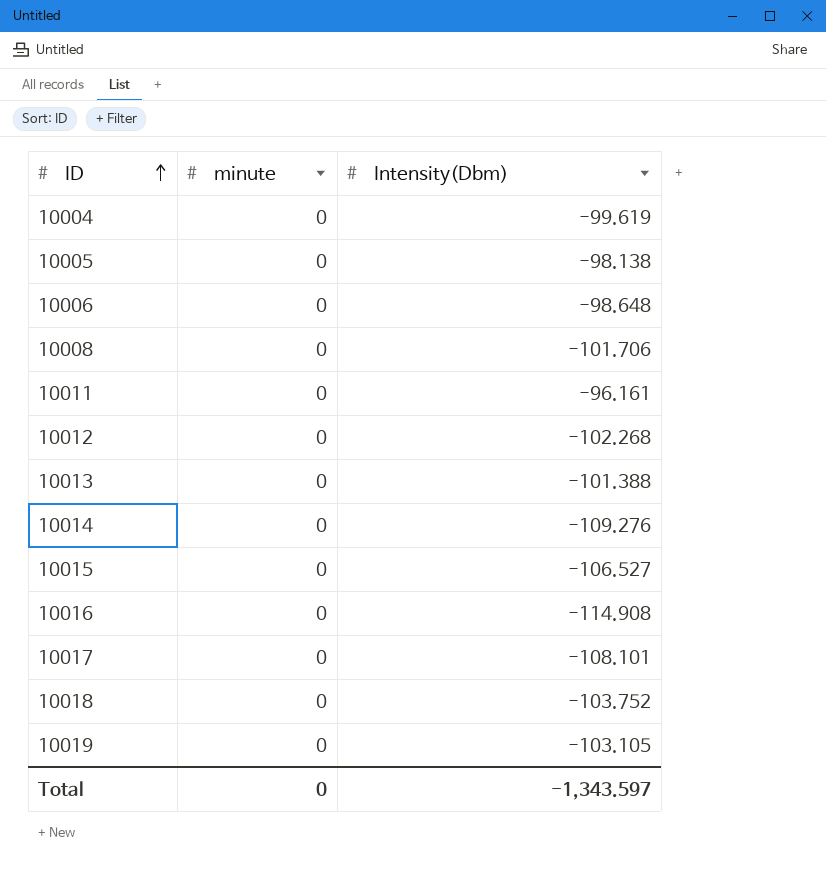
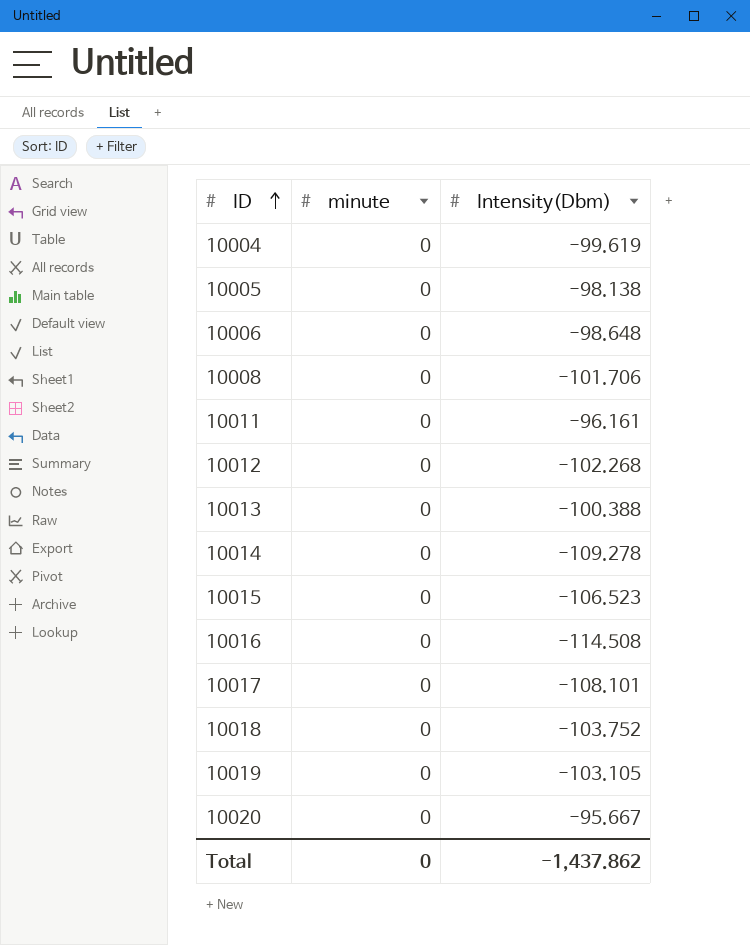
10013 | Intensity(Dbm): -101.388 -> -100.388
10014 | Intensity(Dbm): -109.276 -> -109.278
10015 | Intensity(Dbm): -106.527 -> -106.523
10016 | Intensity(Dbm): -114.908 -> -114.508
row 10020: none -> 0 | -95.667
Total | Intensity(Dbm): -1,343.597 -> -1,437.862

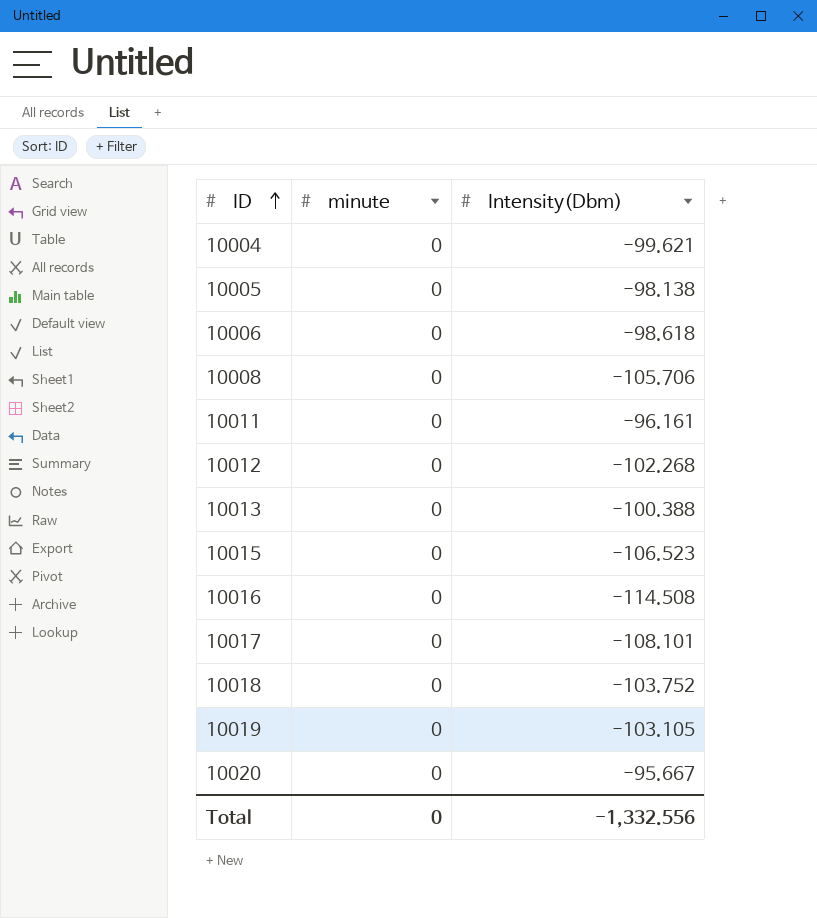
row 10014: 0 | -109.278 -> none
10004 | Intensity(Dbm): -99.619 -> -99.621
10006 | Intensity(Dbm): -98.648 -> -98.618
10008 | Intensity(Dbm): -101.706 -> -105.706
Total | Intensity(Dbm): -1,437.862 -> -1,332.556

